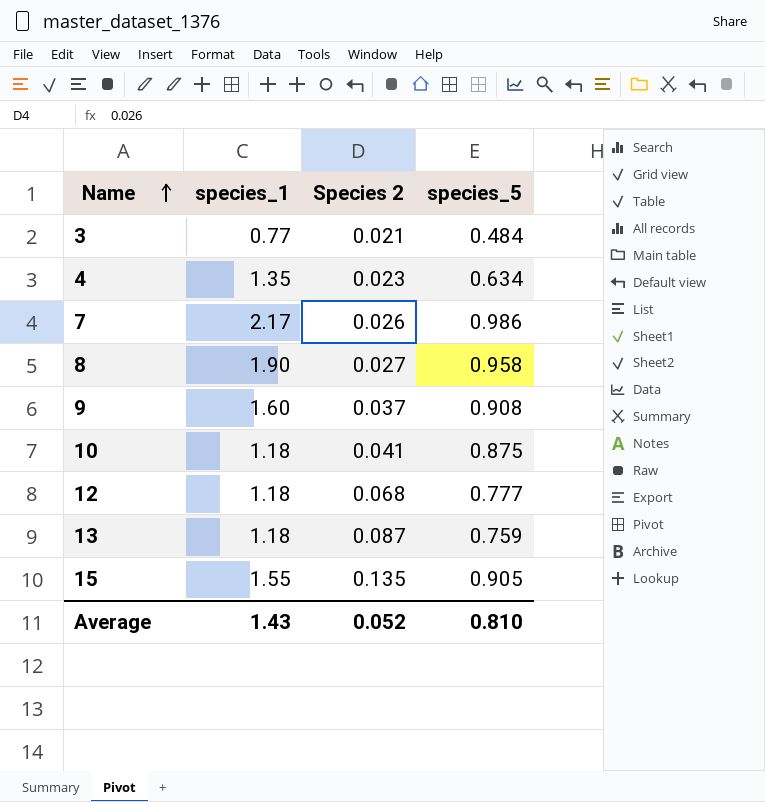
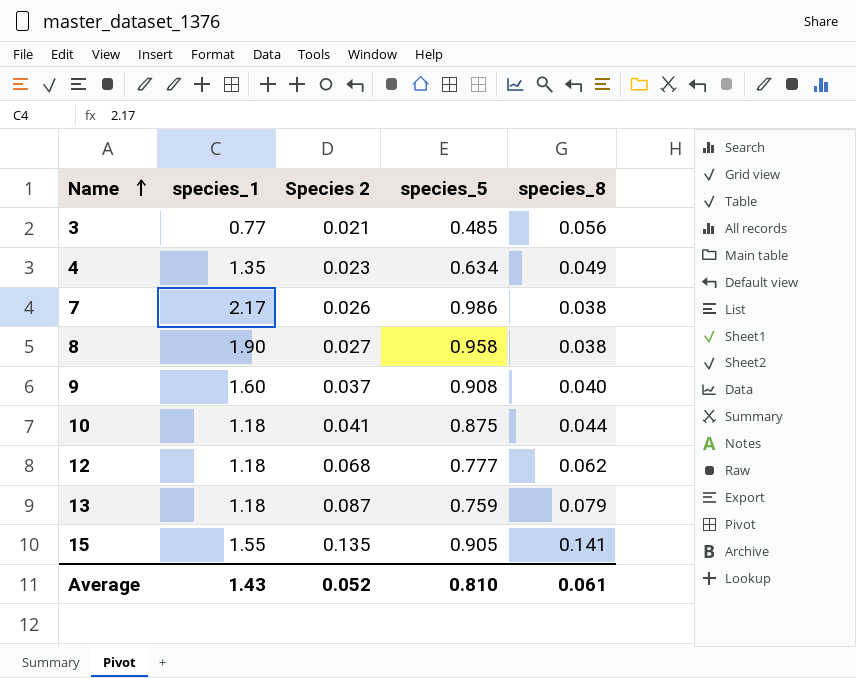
column species_8 | position: none -> 5
3 | species_5: 0.484 -> 0.485

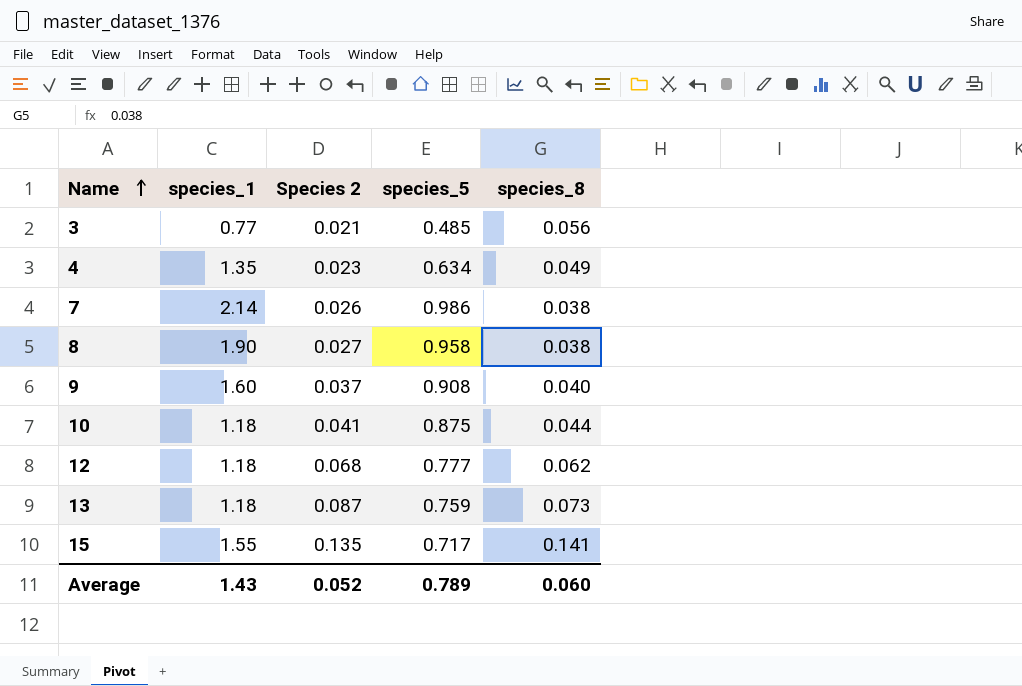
7 | species_1: 2.17 -> 2.14
13 | species_8: 0.079 -> 0.073
15 | species_5: 0.905 -> 0.717
Average | species_5: 0.810 -> 0.789
Average | species_8: 0.061 -> 0.060

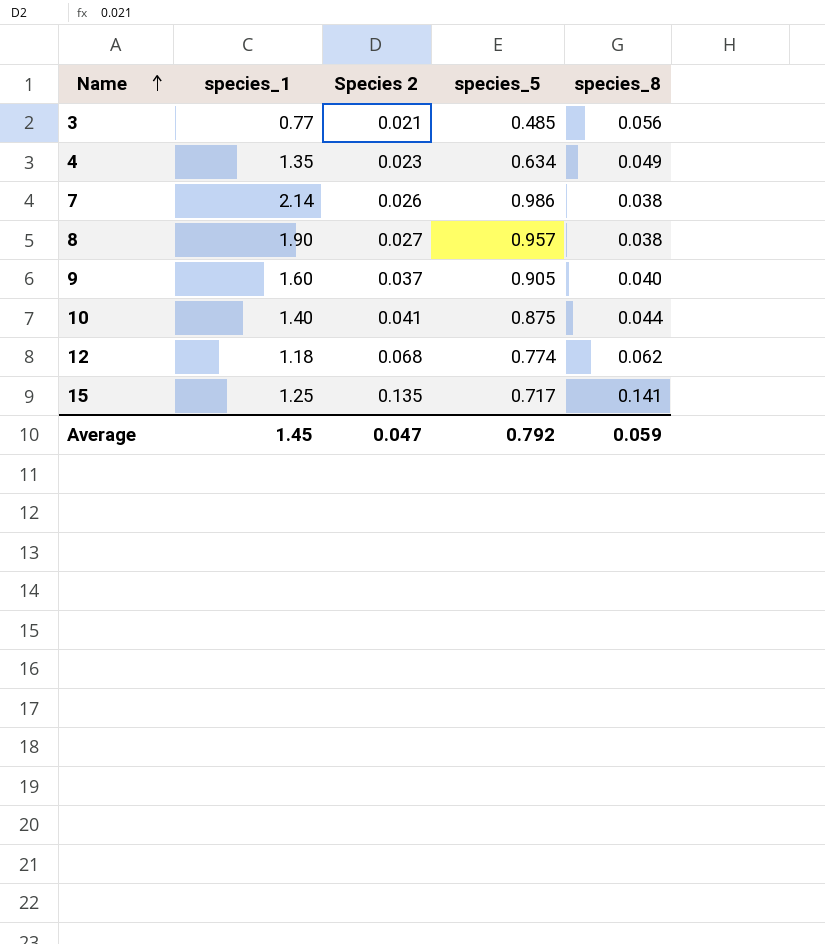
row 13: 1.18 | 0.087 | 0.759 | 0.073 -> none
8 | species_5: 0.958 -> 0.957
9 | species_5: 0.908 -> 0.905
10 | species_1: 1.18 -> 1.40
12 | species_5: 0.777 -> 0.774
15 | species_1: 1.55 -> 1.25
Average | species_1: 1.43 -> 1.45
Average | Species 2: 0.052 -> 0.047
Average | species_5: 0.789 -> 0.792
Average | species_8: 0.060 -> 0.059

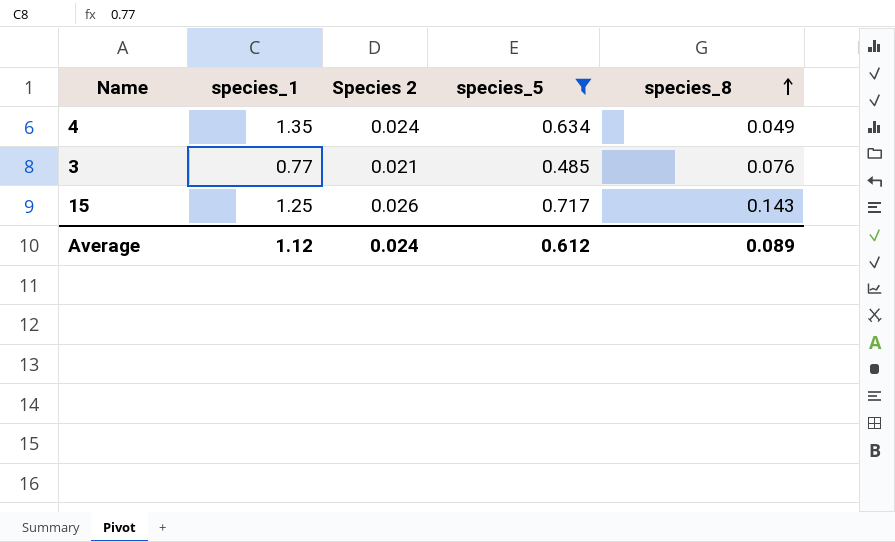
filter: none -> species_5 <= 0.717
row order: Name ascending -> species_8 ascending
4 | Species 2: 0.023 -> 0.024
3 | species_8: 0.056 -> 0.076
15 | Species 2: 0.135 -> 0.026
15 | species_8: 0.141 -> 0.143
Average | species_1: 1.45 -> 1.12
Average | Species 2: 0.047 -> 0.024
Average | species_5: 0.792 -> 0.612
Average | species_8: 0.059 -> 0.089

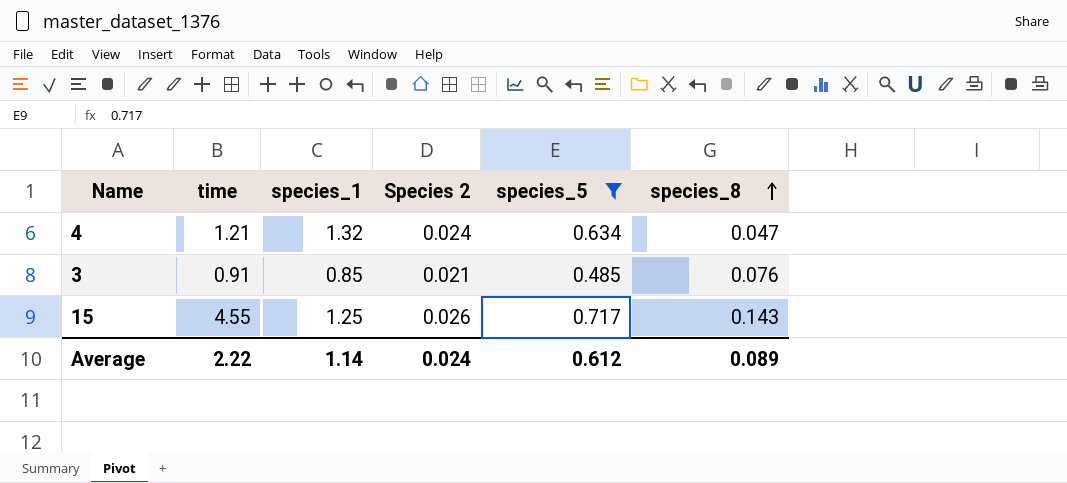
column time | position: none -> 2
4 | species_1: 1.35 -> 1.32
4 | species_8: 0.049 -> 0.047
3 | species_1: 0.77 -> 0.85
Average | species_1: 1.12 -> 1.14

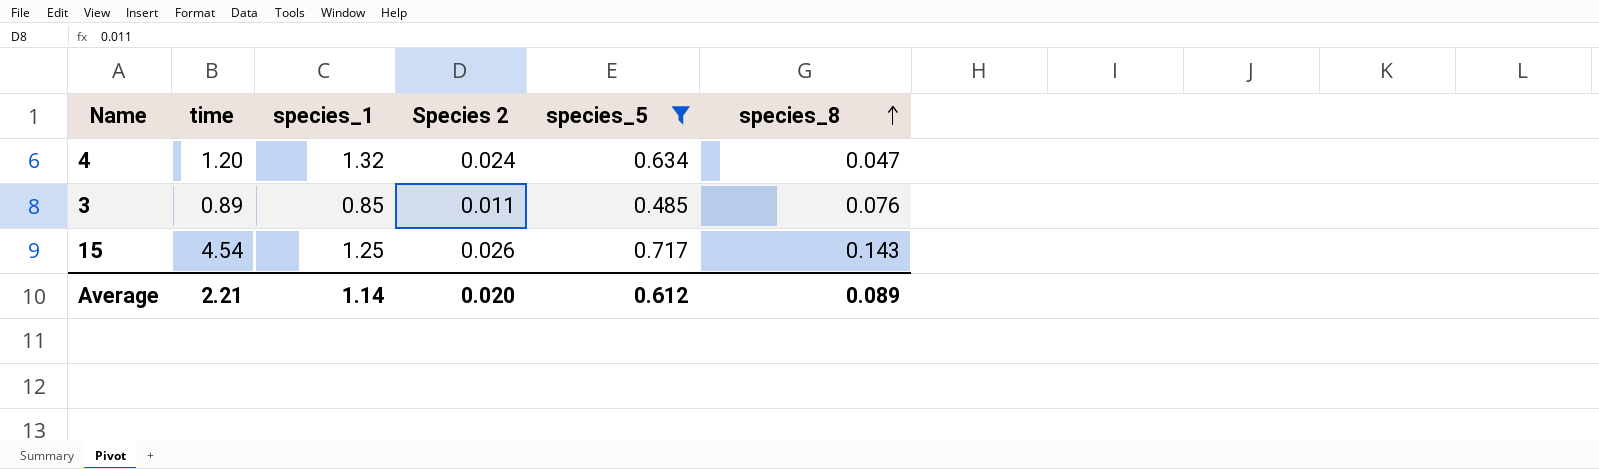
4 | time: 1.21 -> 1.20
3 | time: 0.91 -> 0.89
3 | Species 2: 0.021 -> 0.011
15 | time: 4.55 -> 4.54
Average | time: 2.22 -> 2.21
Average | Species 2: 0.024 -> 0.020

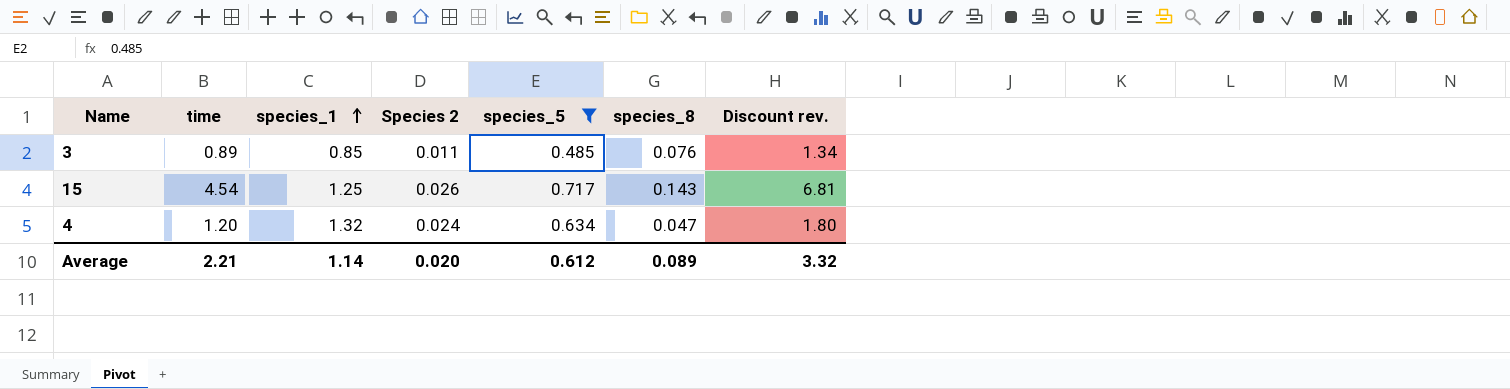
row order: species_8 ascending -> species_1 ascending
column Discount rev. | formula: none -> [time] * 1.5

